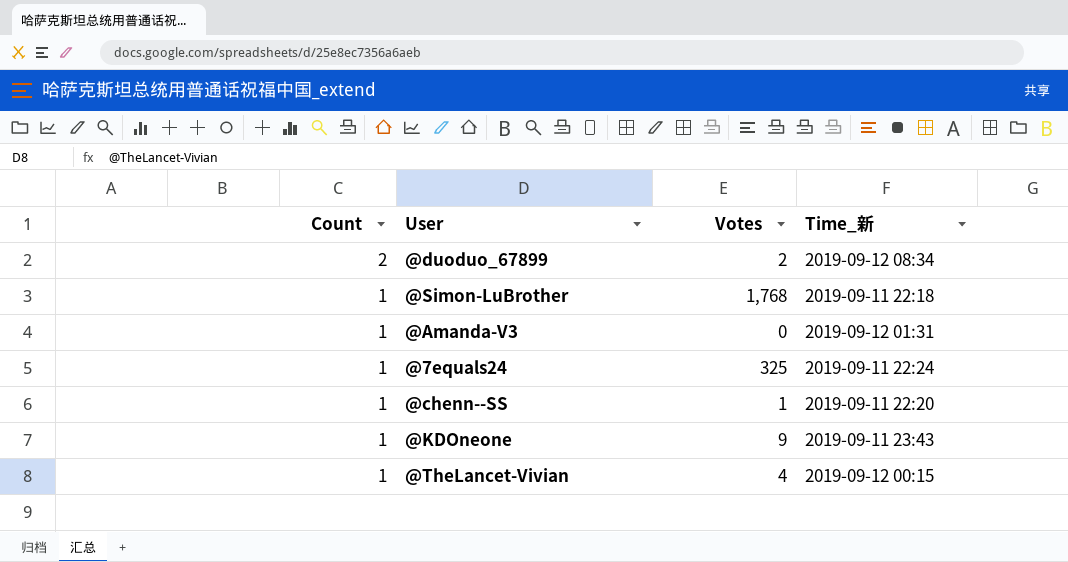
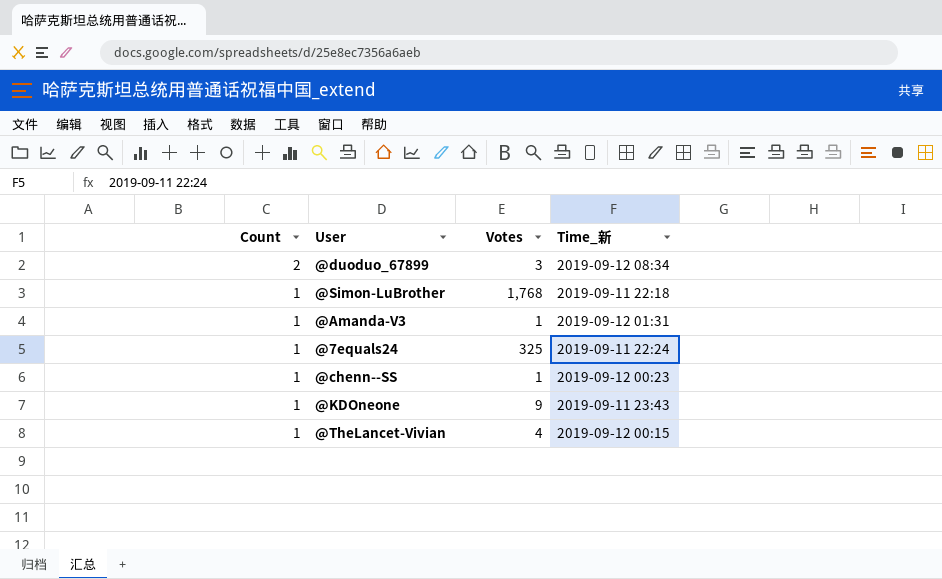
@duoduo_67899 | Votes: 2 -> 3
@Amanda-V3 | Votes: 0 -> 1
@chenn--SS | Time_新: 2019-09-11 22:20 -> 2019-09-12 00:23

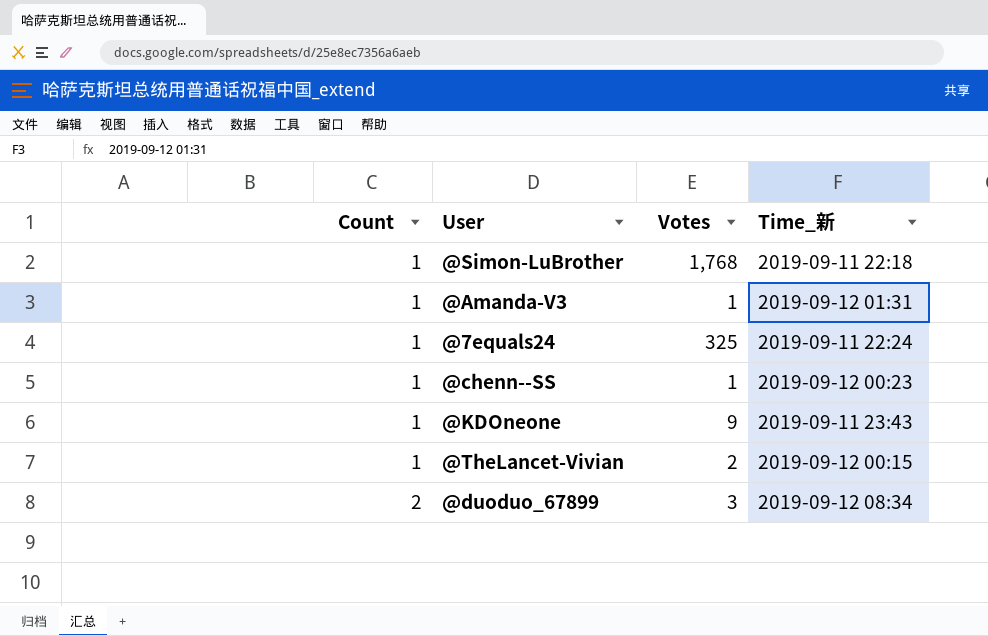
row order: Count descending -> Count ascending
@TheLancet-Vivian | Votes: 4 -> 2

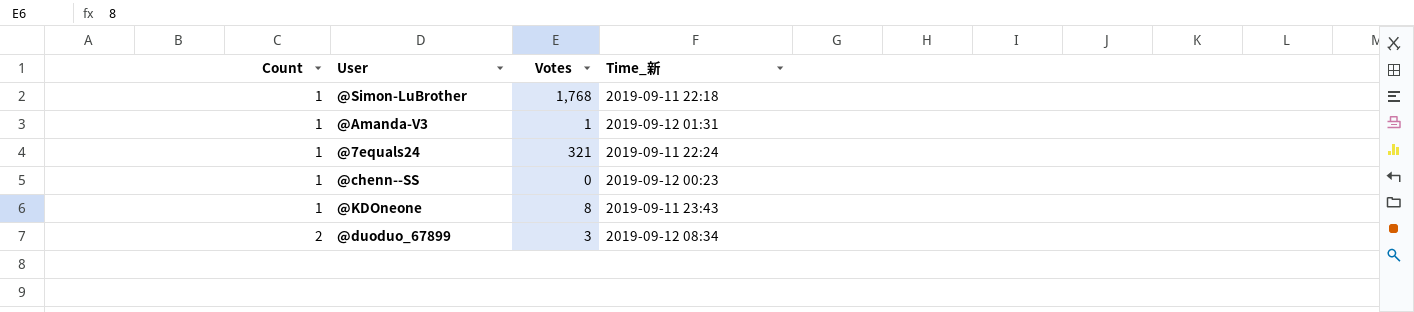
row @TheLancet-Vivian: 1 | 2 | 2019-09-12 00:15 -> none
@7equals24 | Votes: 325 -> 321
@chenn--SS | Votes: 1 -> 0
@KDOneone | Votes: 9 -> 8

